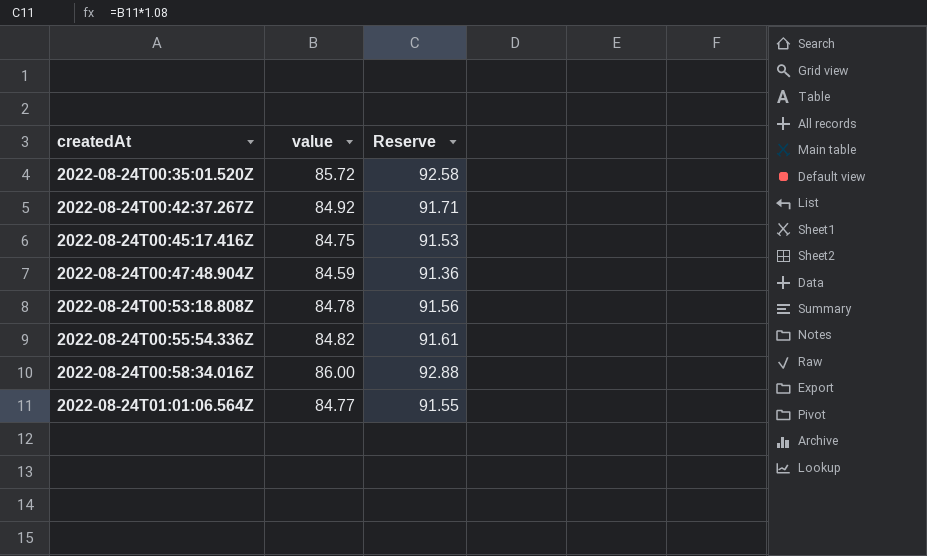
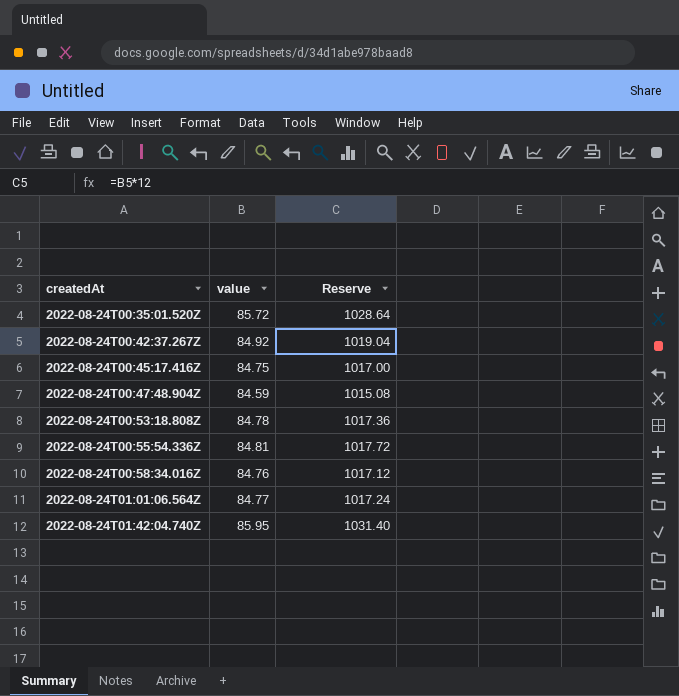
column Reserve | formula: [value] * 1.08 -> [value] * 12
2022-08-24T00:55:54.336Z | value: 84.82 -> 84.81
2022-08-24T00:58:34.016Z | value: 86.00 -> 84.76
row 2022-08-24T01:42:04.740Z: none -> 85.95 | 1031.40

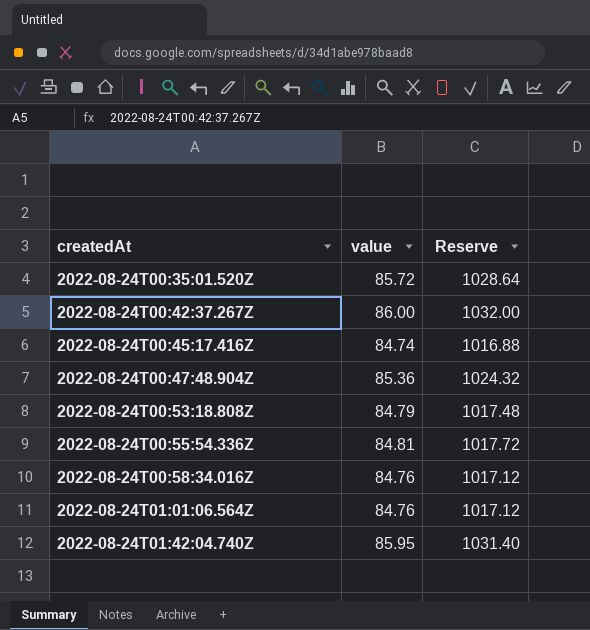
2022-08-24T00:42:37.267Z | value: 84.92 -> 86.00
2022-08-24T00:42:37.267Z | Reserve: 1019.04 -> 1032.00
2022-08-24T00:45:17.416Z | value: 84.75 -> 84.74
2022-08-24T00:45:17.416Z | Reserve: 1017.00 -> 1016.88
2022-08-24T00:47:48.904Z | value: 84.59 -> 85.36
2022-08-24T00:47:48.904Z | Reserve: 1015.08 -> 1024.32
2022-08-24T00:53:18.808Z | value: 84.78 -> 84.79
2022-08-24T00:53:18.808Z | Reserve: 1017.36 -> 1017.48
2022-08-24T01:01:06.564Z | value: 84.77 -> 84.76
2022-08-24T01:01:06.564Z | Reserve: 1017.24 -> 1017.12

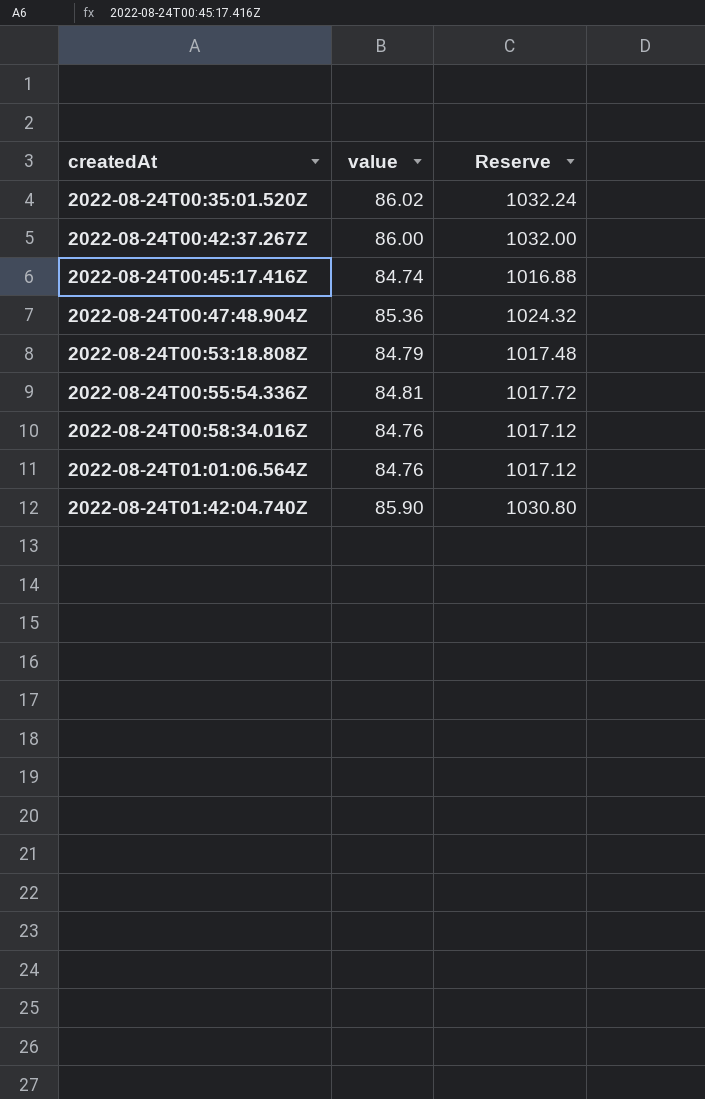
2022-08-24T00:35:01.520Z | value: 85.72 -> 86.02
2022-08-24T00:35:01.520Z | Reserve: 1028.64 -> 1032.24
2022-08-24T01:42:04.740Z | value: 85.95 -> 85.90
2022-08-24T01:42:04.740Z | Reserve: 1031.40 -> 1030.80

